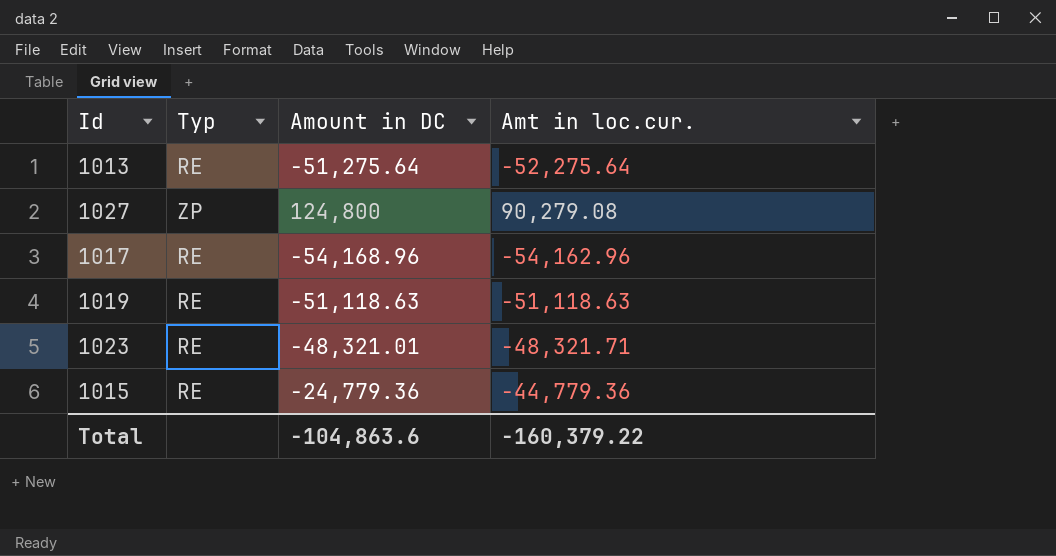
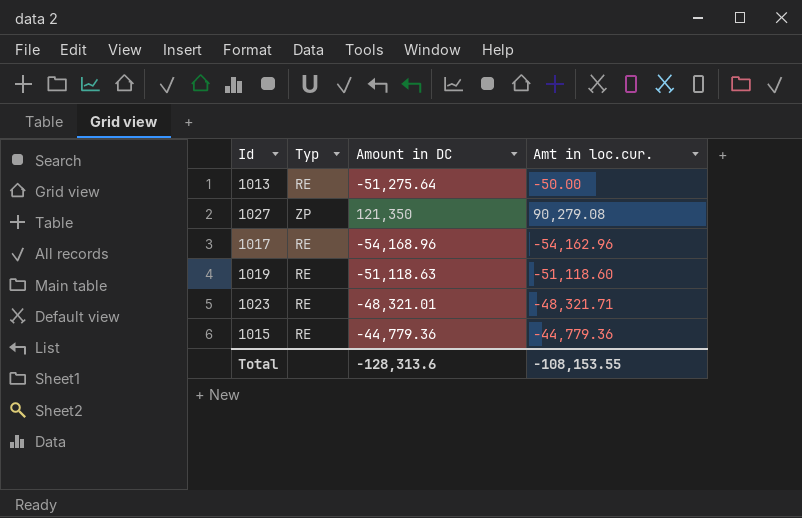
1013 | Amt in loc.cur.: -52,275.64 -> -50.00
1027 | Amount in DC: 124,800 -> 121,350
1019 | Amt in loc.cur.: -51,118.63 -> -51,118.60
1015 | Amount in DC: -24,779.36 -> -44,779.36
Total | Amount in DC: -104,863.6 -> -128,313.6
Total | Amt in loc.cur.: -160,379.22 -> -108,153.55

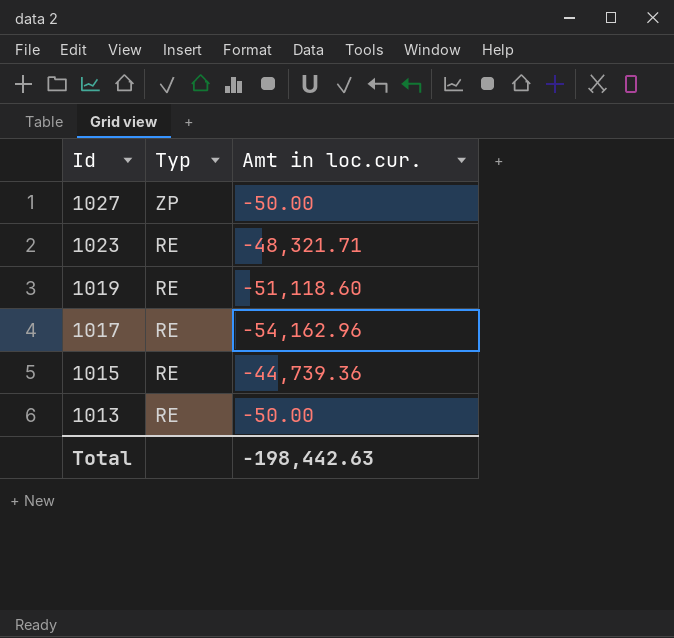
row order: none -> Id descending
column Amount in DC | position: 3 -> none
1027 | Amt in loc.cur.: 90,279.08 -> -50.00
1015 | Amt in loc.cur.: -44,779.36 -> -44,739.36
Total | Amt in loc.cur.: -108,153.55 -> -198,442.63

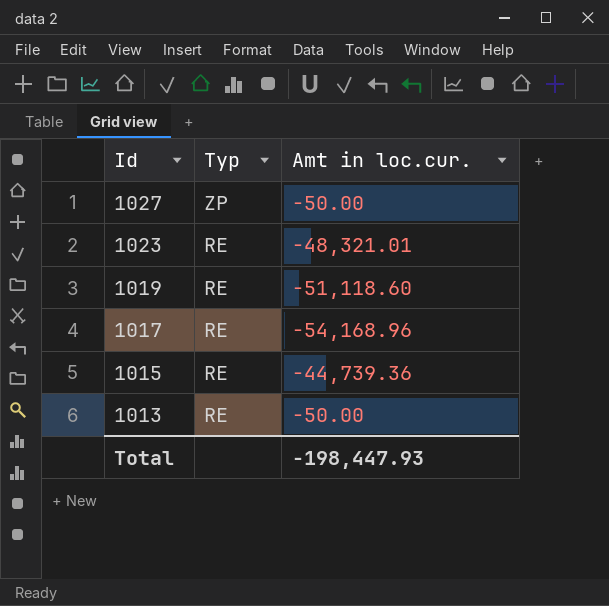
1023 | Amt in loc.cur.: -48,321.71 -> -48,321.01
1017 | Amt in loc.cur.: -54,162.96 -> -54,168.96
Total | Amt in loc.cur.: -198,442.63 -> -198,447.93

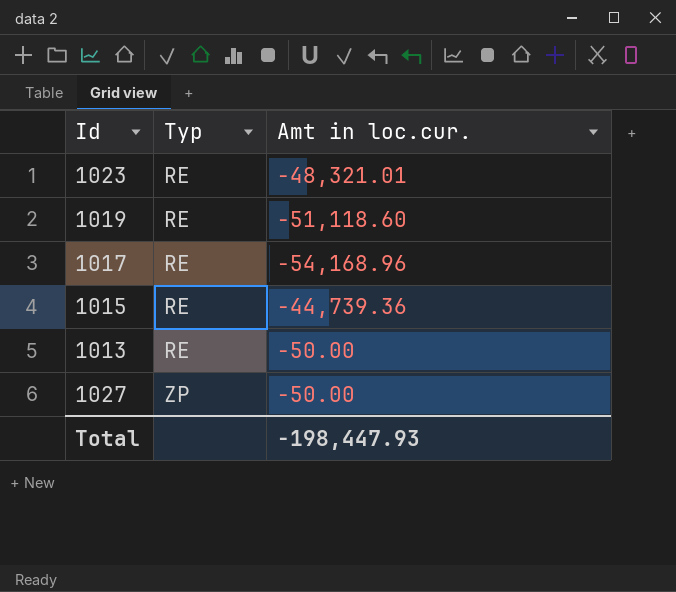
row order: Id descending -> Typ ascending

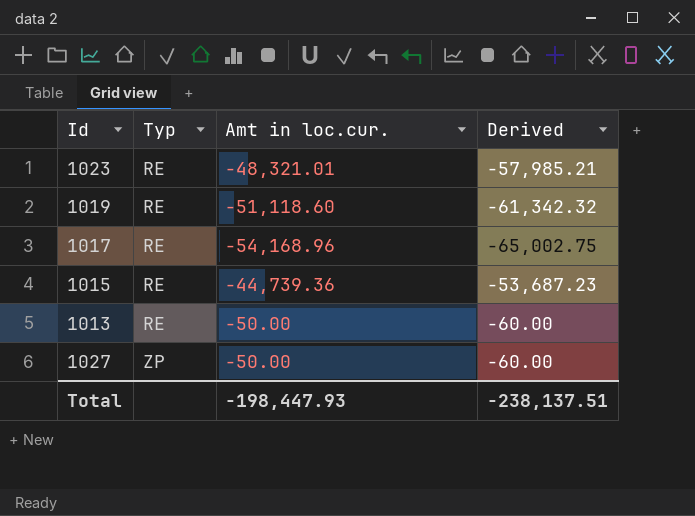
column Derived | formula: none -> [Amt in loc.cur.] * 1.2

